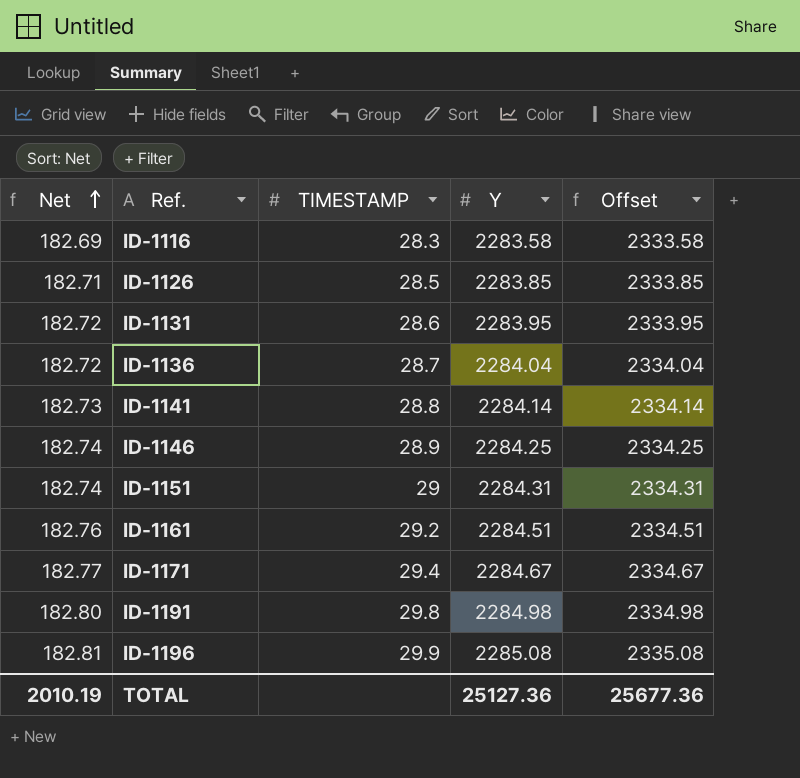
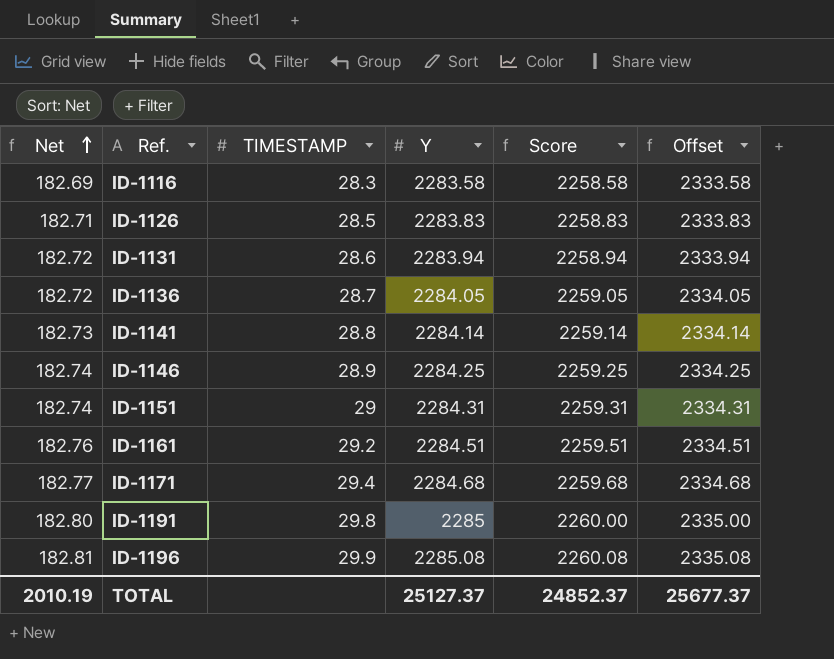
column Score | formula: none -> [Y] - 25
ID-1126 | Y: 2283.85 -> 2283.83
ID-1126 | Offset: 2333.85 -> 2333.83
ID-1131 | Y: 2283.95 -> 2283.94
ID-1131 | Offset: 2333.95 -> 2333.94
ID-1136 | Y: 2284.04 -> 2284.05
ID-1136 | Offset: 2334.04 -> 2334.05
ID-1171 | Y: 2284.67 -> 2284.68
ID-1171 | Offset: 2334.67 -> 2334.68
ID-1191 | Y: 2284.98 -> 2285
ID-1191 | Offset: 2334.98 -> 2335.00
TOTAL | Y: 25127.36 -> 25127.37
TOTAL | Offset: 25677.36 -> 25677.37

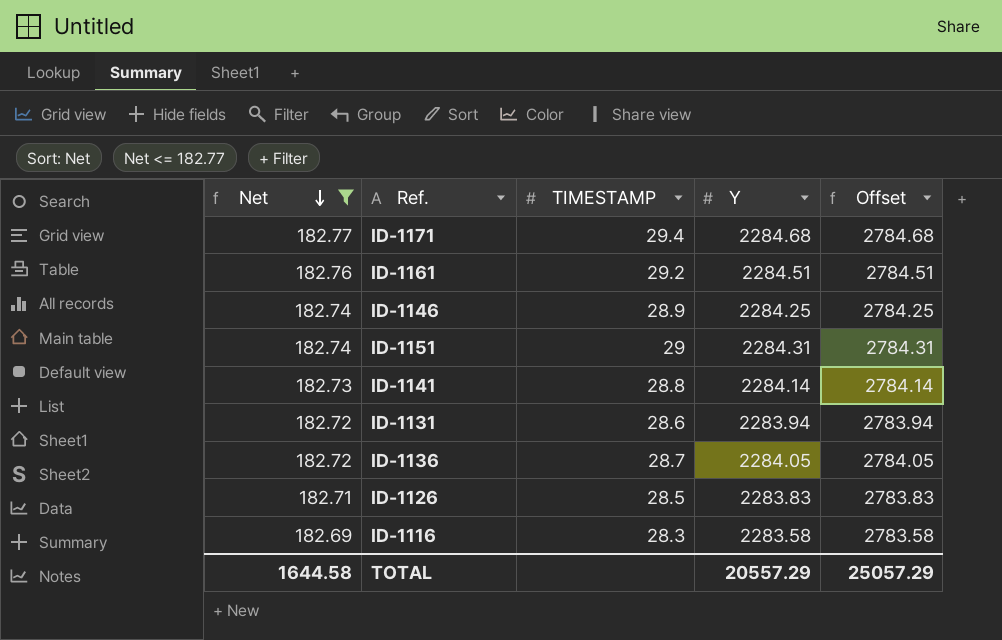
filter: none -> Net <= 182.77
row order: Net ascending -> Net descending
column Score | formula: [Y] - 25 -> none
column Offset | formula: [Y] + 50 -> [Y] + 500
TOTAL | Net: 2010.19 -> 1644.58
TOTAL | Y: 25127.37 -> 20557.29
TOTAL | Offset: 25677.37 -> 25057.29

